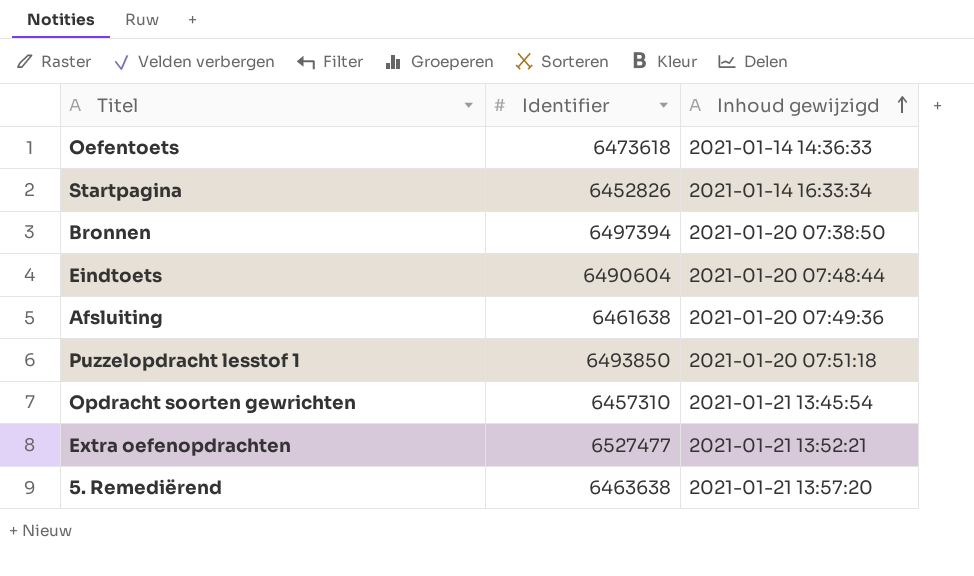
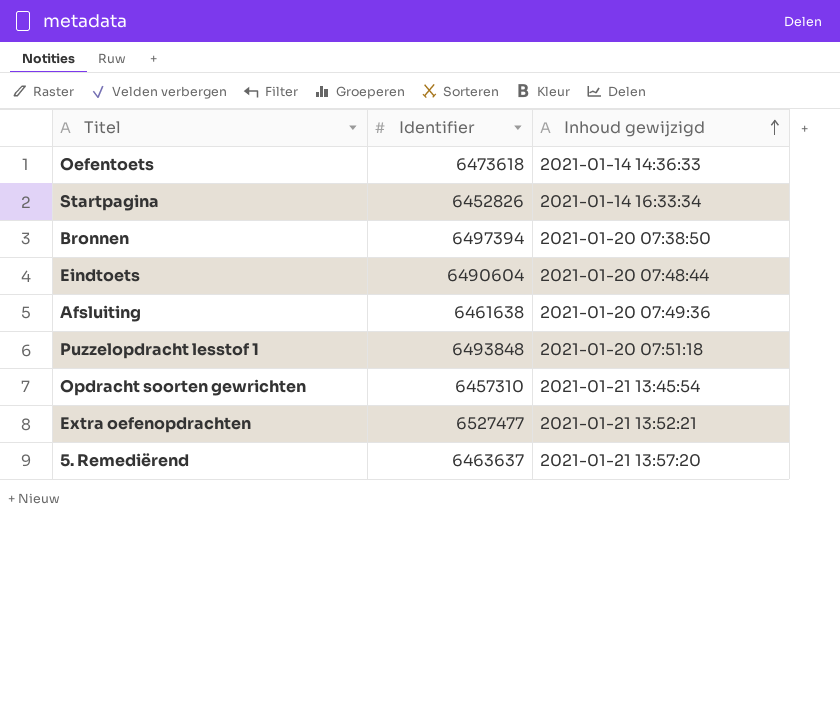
Puzzelopdracht lesstof 1 | Identifier: 6493850 -> 6493848
5. Remediërend | Identifier: 6463638 -> 6463637

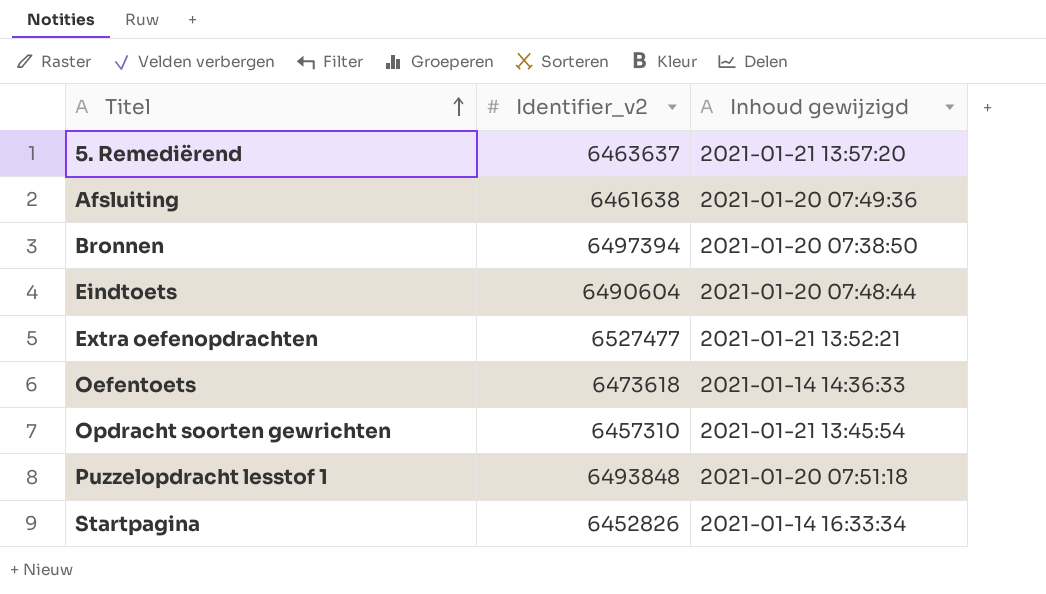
row order: Inhoud gewijzigd ascending -> Titel ascending
column name: Identifier -> Identifier_v2

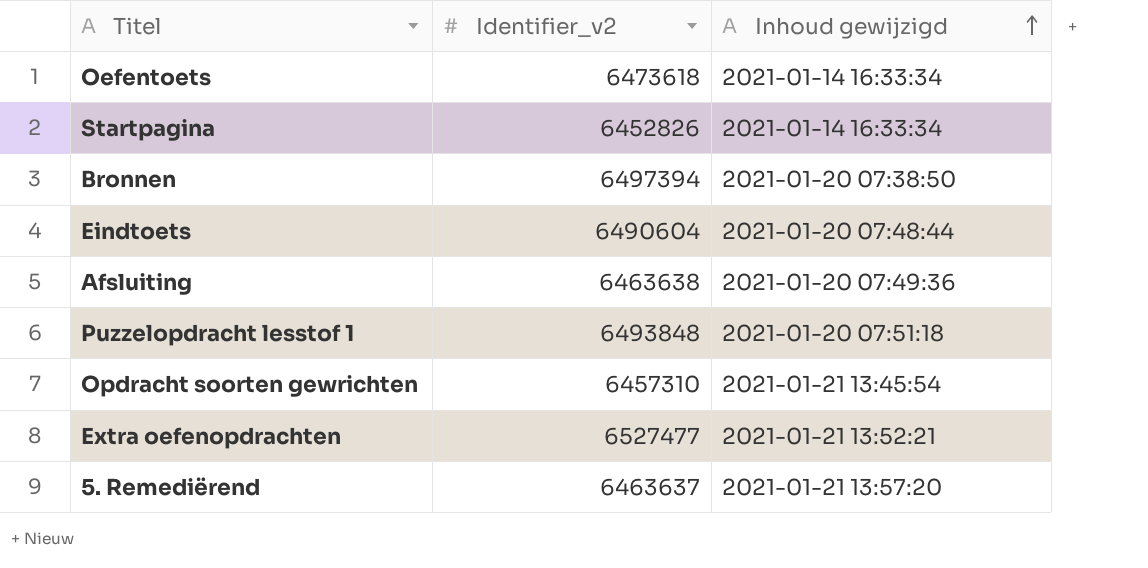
row order: Titel ascending -> Inhoud gewijzigd ascending
Oefentoets | Inhoud gewijzigd: 2021-01-14 14:36:33 -> 2021-01-14 16:33:34
Afsluiting | Identifier_v2: 6461638 -> 6463638

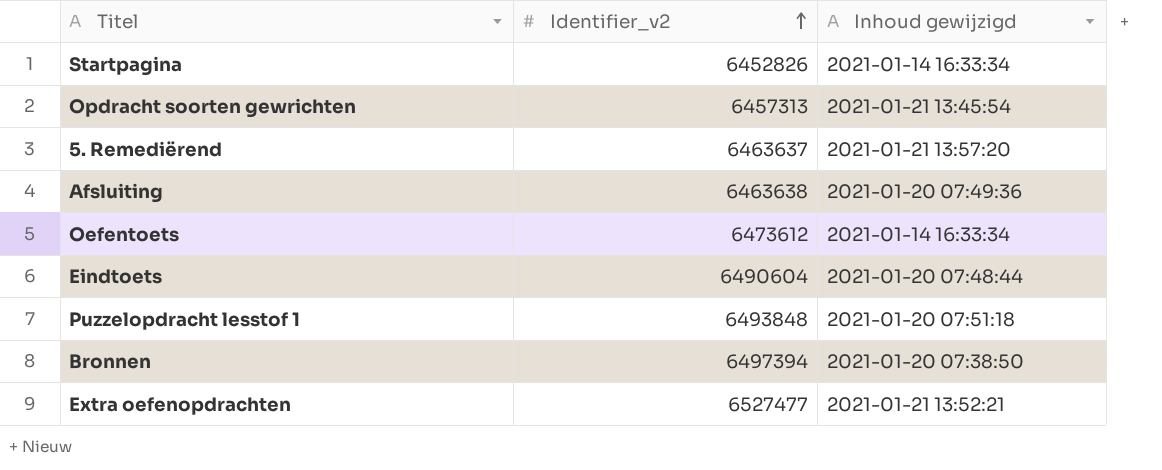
row order: Inhoud gewijzigd ascending -> Identifier_v2 ascending
Opdracht soorten gewrichten | Identifier_v2: 6457310 -> 6457313
Oefentoets | Identifier_v2: 6473618 -> 6473612

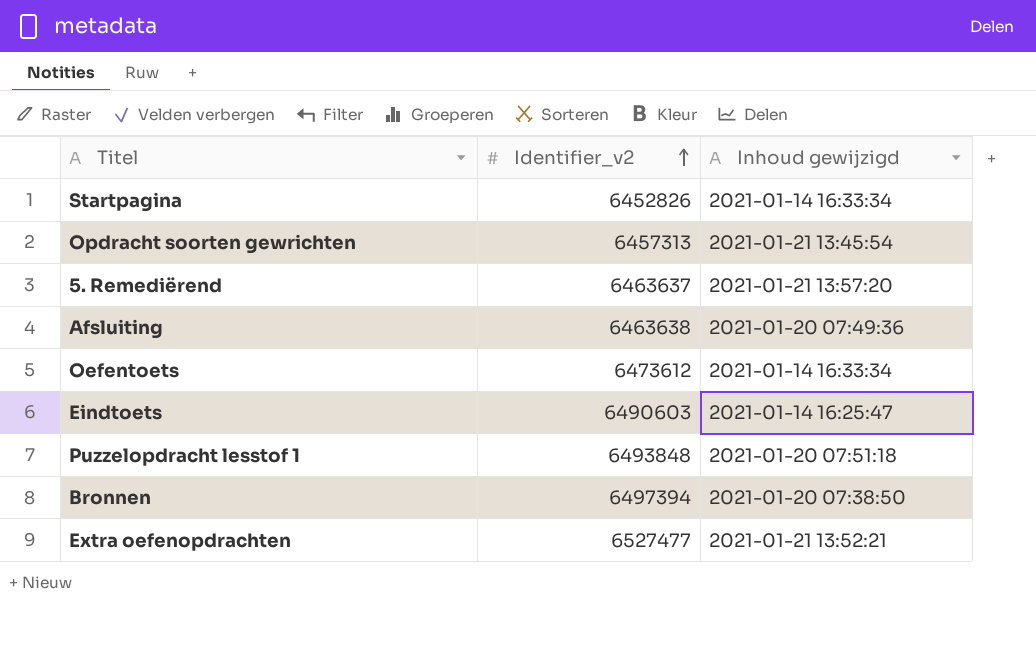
Eindtoets | Identifier_v2: 6490604 -> 6490603
Eindtoets | Inhoud gewijzigd: 2021-01-20 07:48:44 -> 2021-01-14 16:25:47

